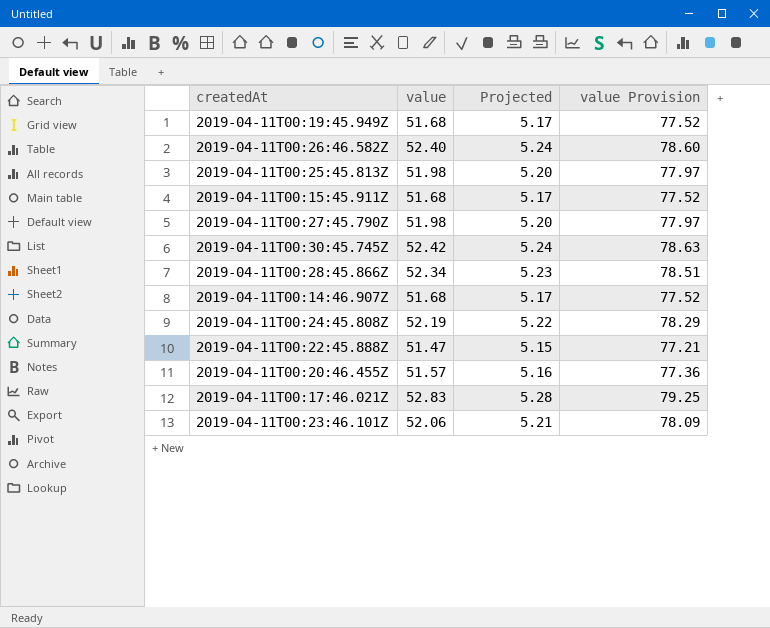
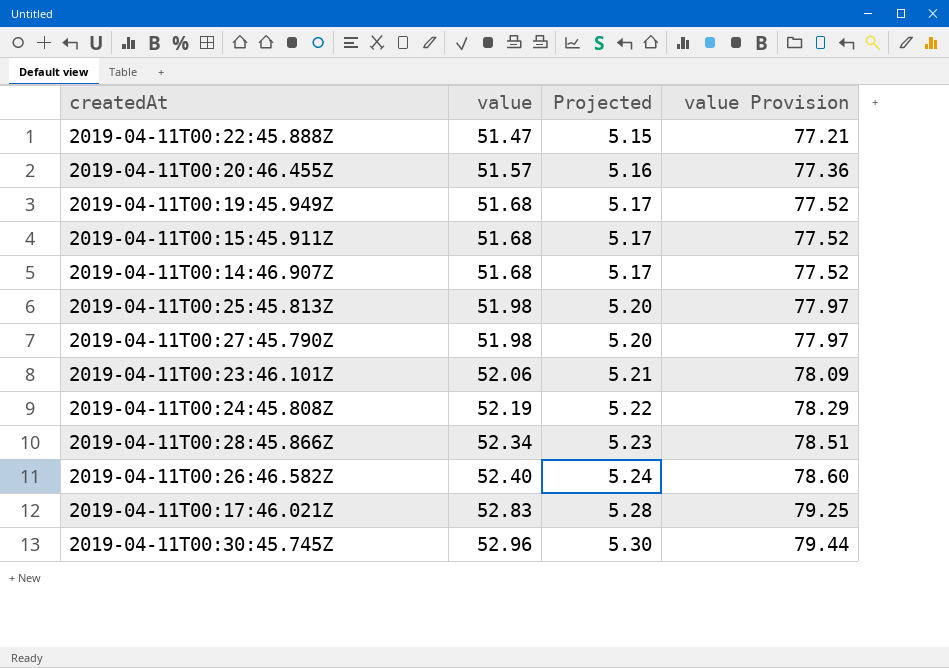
row order: none -> value ascending
2019-04-11T00:30:45.745Z | value: 52.42 -> 52.96
2019-04-11T00:30:45.745Z | Projected: 5.24 -> 5.30
2019-04-11T00:30:45.745Z | value Provision: 78.63 -> 79.44

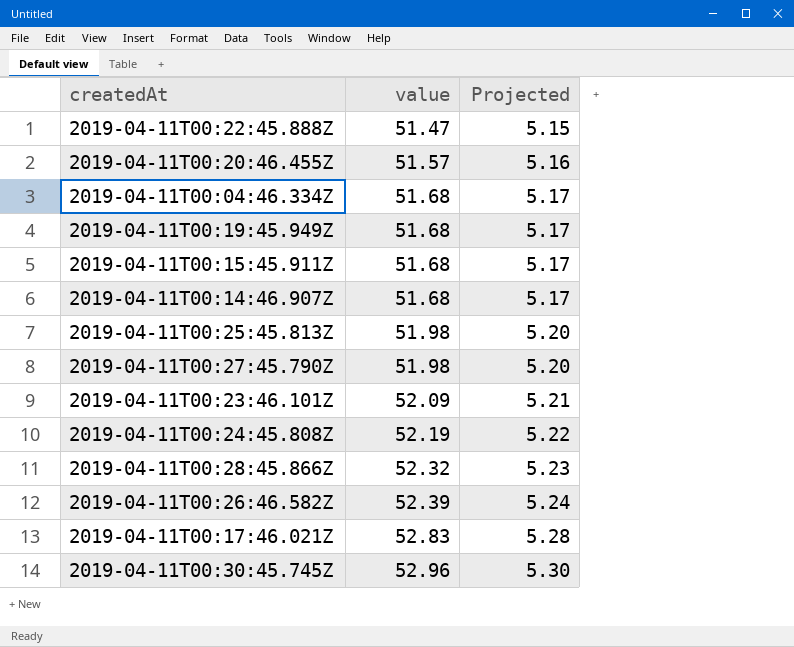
column value Provision | formula: [value] * 1.5 -> none
row 2019-04-11T00:04:46.334Z: none -> 51.68 | 5.17
2019-04-11T00:23:46.101Z | value: 52.06 -> 52.09
2019-04-11T00:28:45.866Z | value: 52.34 -> 52.32
2019-04-11T00:26:46.582Z | value: 52.40 -> 52.39

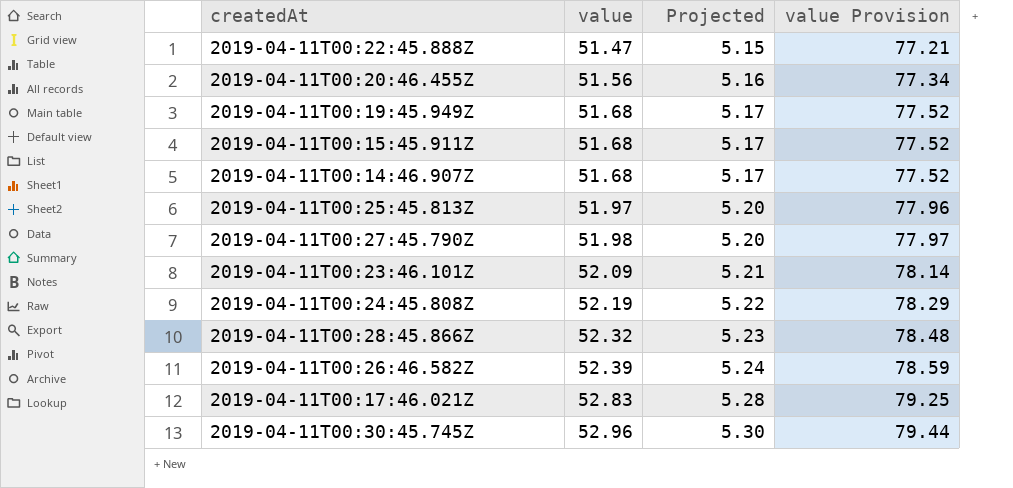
column value Provision | formula: none -> [value] * 1.5
row 2019-04-11T00:04:46.334Z: 51.68 | 5.17 -> none
2019-04-11T00:20:46.455Z | value: 51.57 -> 51.56
2019-04-11T00:25:45.813Z | value: 51.98 -> 51.97

